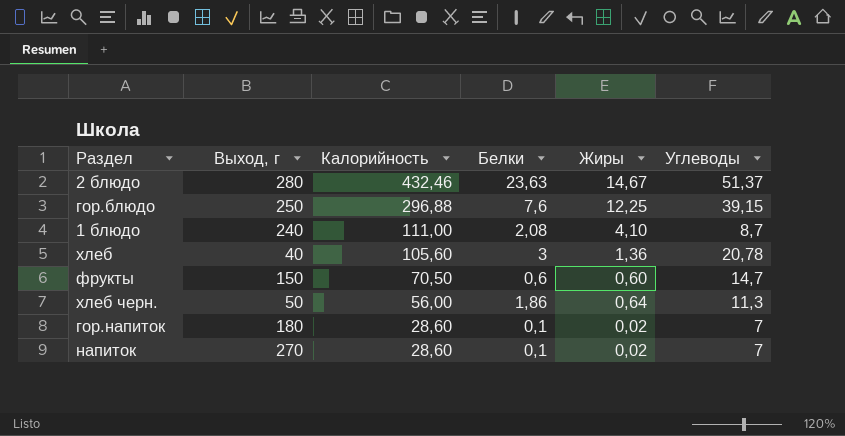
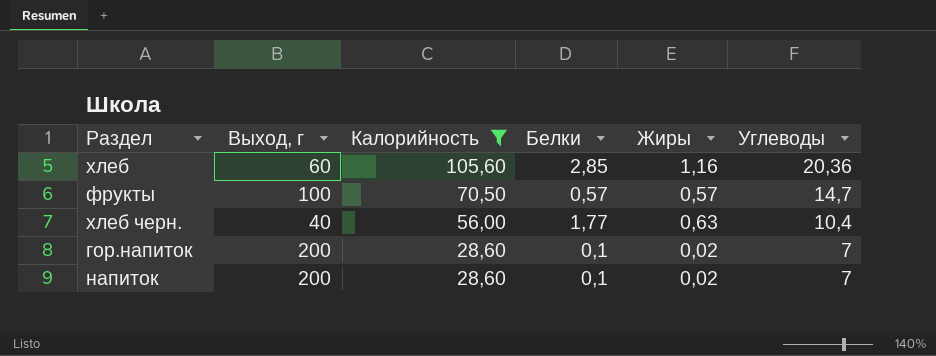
filter: none -> Калорийность <= 105,60
хлеб | Выход, г: 40 -> 60
хлеб | Белки: 3 -> 2,85
хлеб | Жиры: 1,36 -> 1,16
хлеб | Углеводы: 20,78 -> 20,36
фрукты | Выход, г: 150 -> 100
фрукты | Белки: 0,6 -> 0,57
фрукты | Жиры: 0,60 -> 0,57
хлеб черн. | Выход, г: 50 -> 40
хлеб черн. | Белки: 1,86 -> 1,77
хлеб черн. | Жиры: 0,64 -> 0,63
хлеб черн. | Углеводы: 11,3 -> 10,4
гор.напиток | Выход, г: 180 -> 200
напиток | Выход, г: 270 -> 200

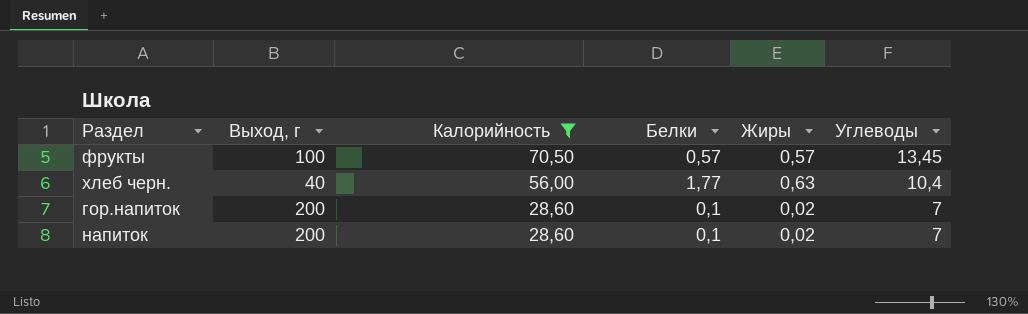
row хлеб: 60 | 105,60 | 2,85 | 1,16 | 20,36 -> none
фрукты | Углеводы: 14,7 -> 13,45

